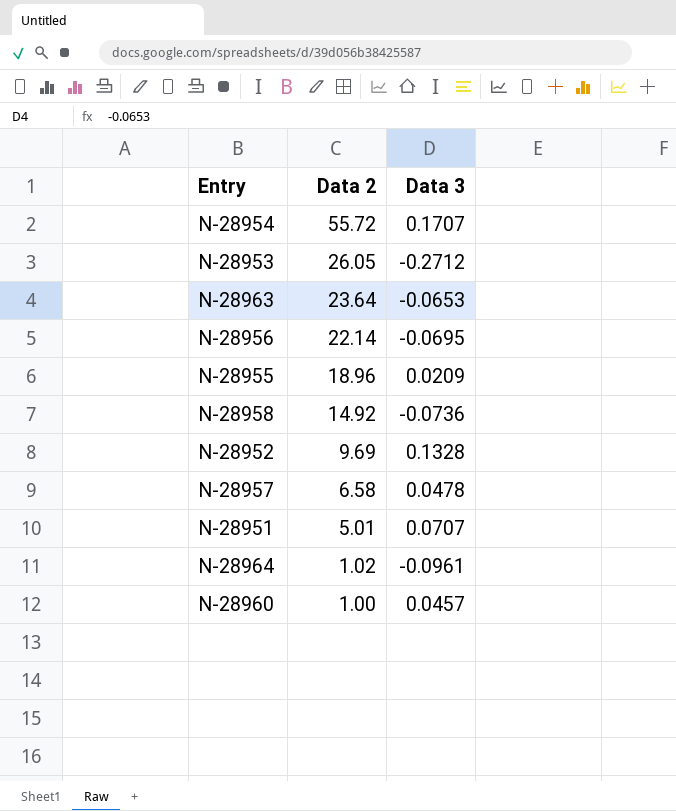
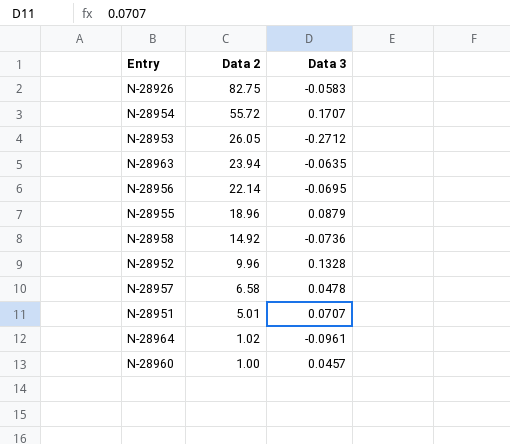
row N-28926: none -> 82.75 | -0.0583
N-28963 | Data 2: 23.64 -> 23.94
N-28963 | Data 3: -0.0653 -> -0.0635
N-28955 | Data 3: 0.0209 -> 0.0879
N-28952 | Data 2: 9.69 -> 9.96

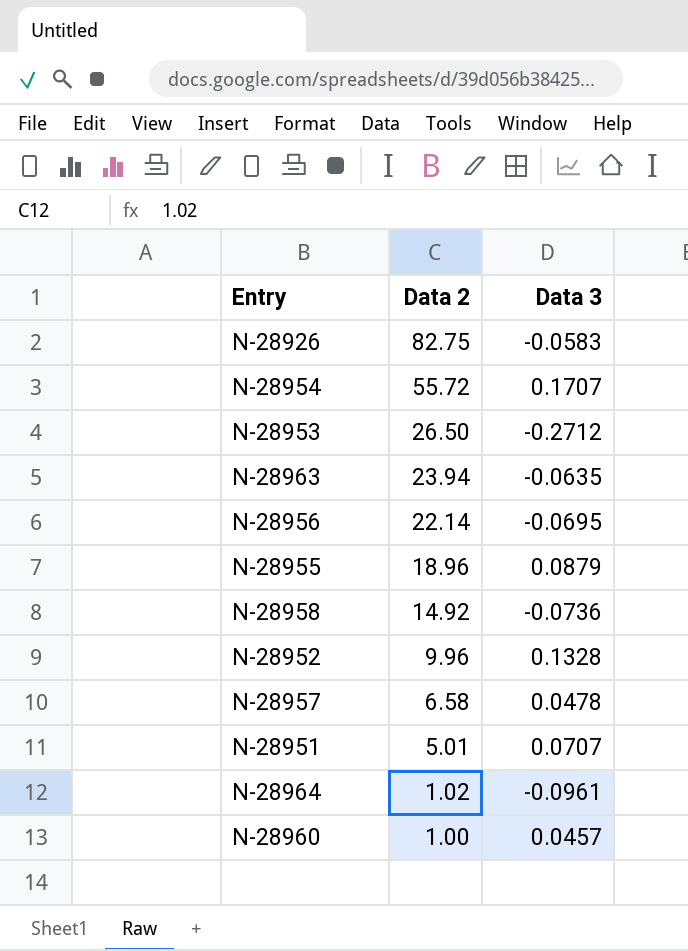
N-28953 | Data 2: 26.05 -> 26.50

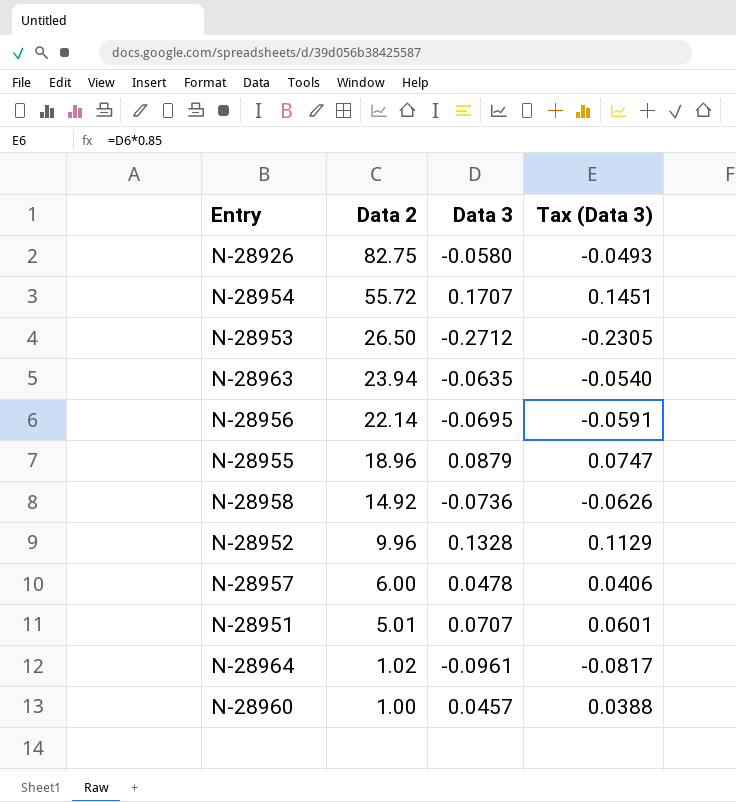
column Tax (Data 3) | formula: none -> [Data 3] * 0.85
N-28926 | Data 3: -0.0583 -> -0.0580
N-28957 | Data 2: 6.58 -> 6.00

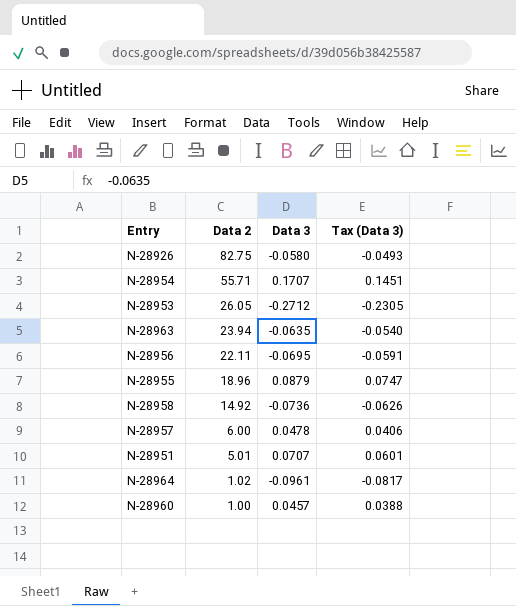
row N-28952: 9.96 | 0.1328 | 0.1129 -> none
N-28954 | Data 2: 55.72 -> 55.71
N-28953 | Data 2: 26.50 -> 26.05
N-28956 | Data 2: 22.14 -> 22.11

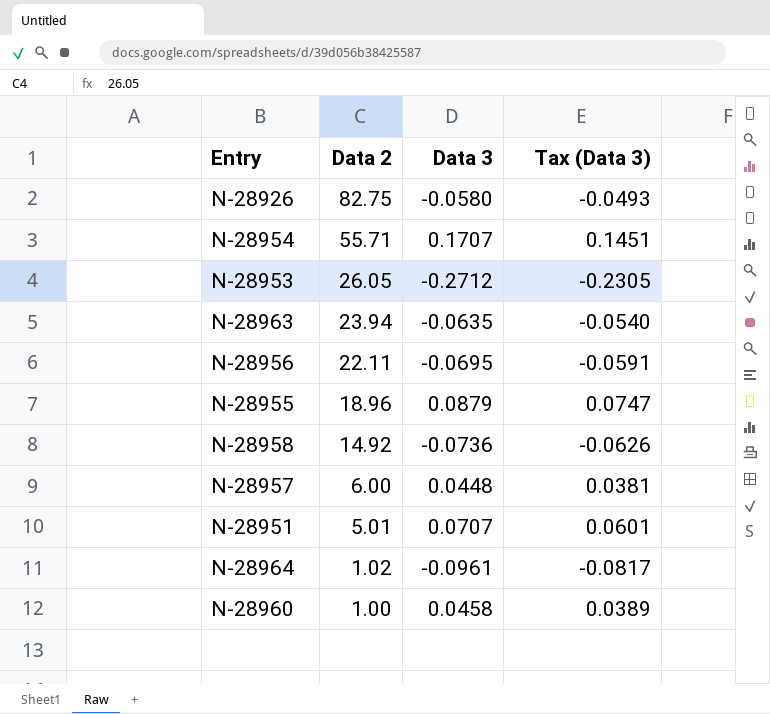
N-28957 | Data 3: 0.0478 -> 0.0448
N-28957 | Tax (Data 3): 0.0406 -> 0.0381
N-28960 | Data 3: 0.0457 -> 0.0458
N-28960 | Tax (Data 3): 0.0388 -> 0.0389

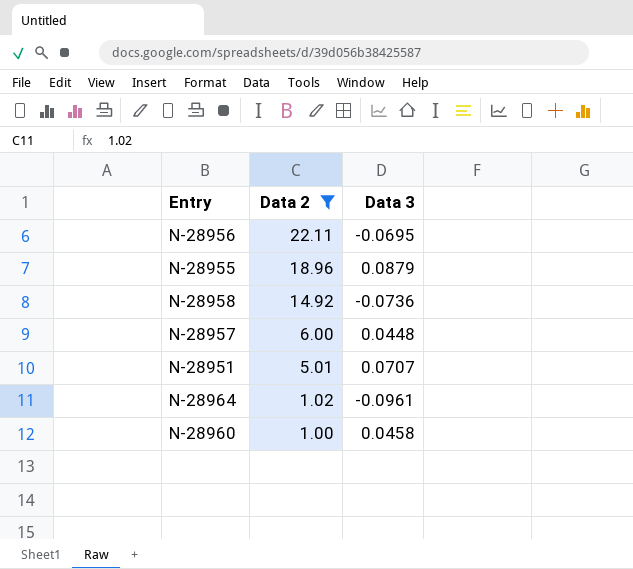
filter: none -> Data 2 <= 22.11
column Tax (Data 3) | formula: [Data 3] * 0.85 -> none

